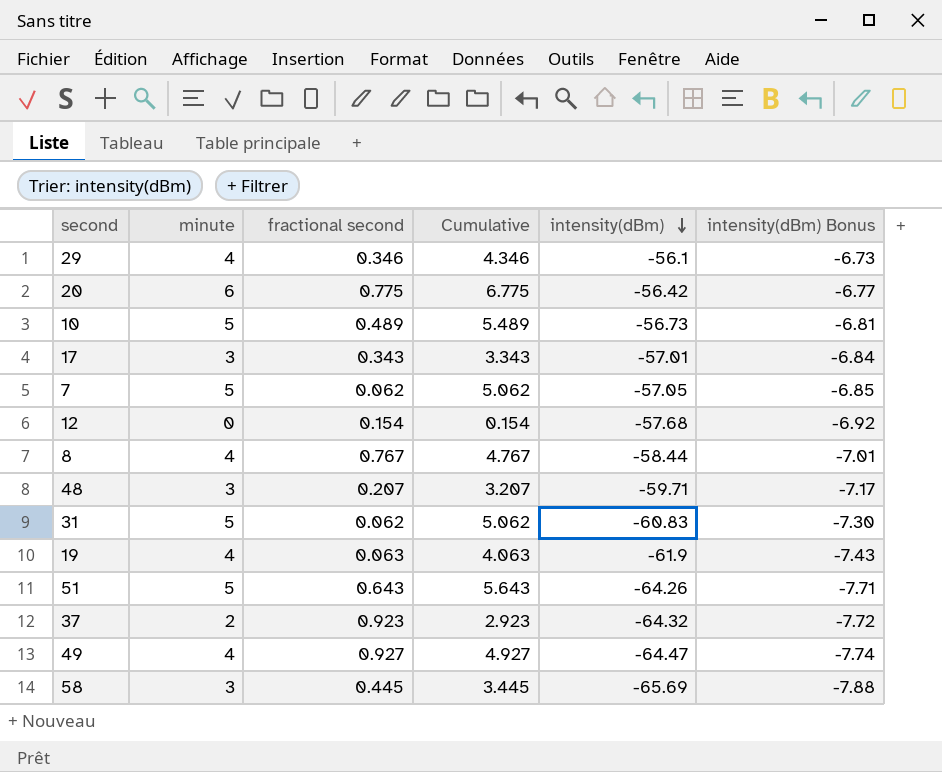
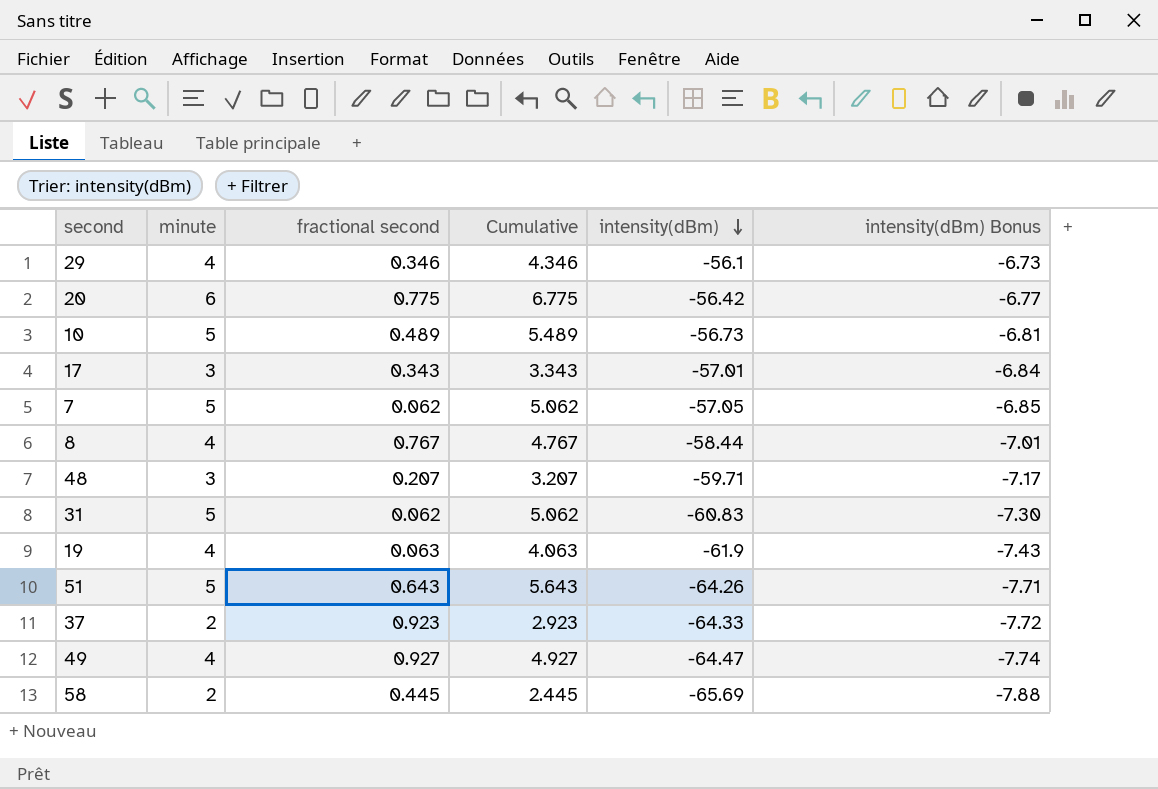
row 12: 0 | 0.154 | 0.154 | -57.68 | -6.92 -> none
37 | intensity(dBm): -64.32 -> -64.33
58 | minute: 3 -> 2
58 | Cumulative: 3.445 -> 2.445

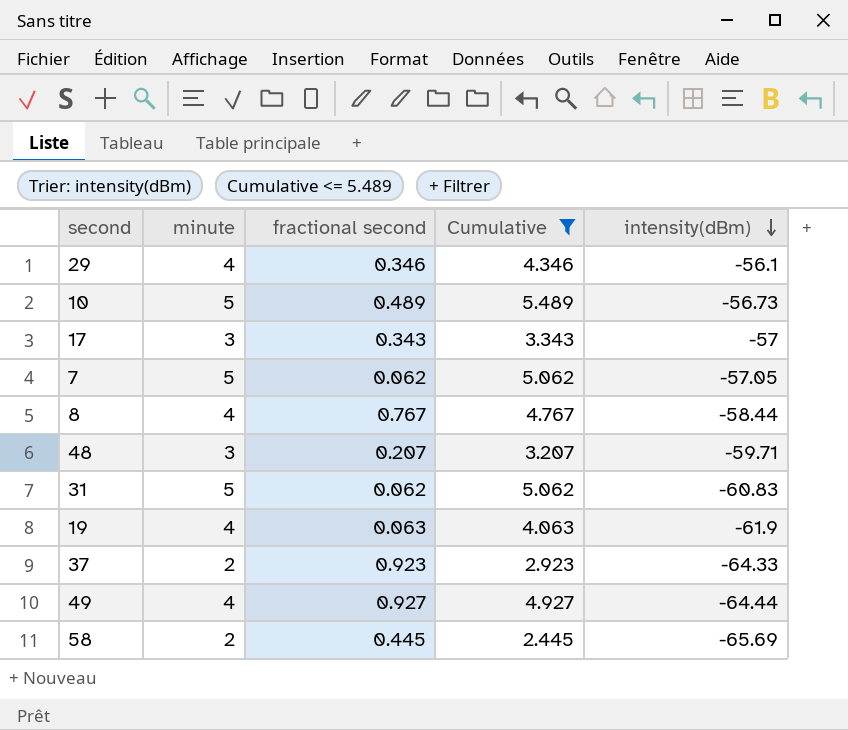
filter: none -> Cumulative <= 5.489
column intensity(dBm) Bonus | formula: [intensity(dBm)] * 0.12 -> none
17 | intensity(dBm): -57.01 -> -57
49 | intensity(dBm): -64.47 -> -64.44

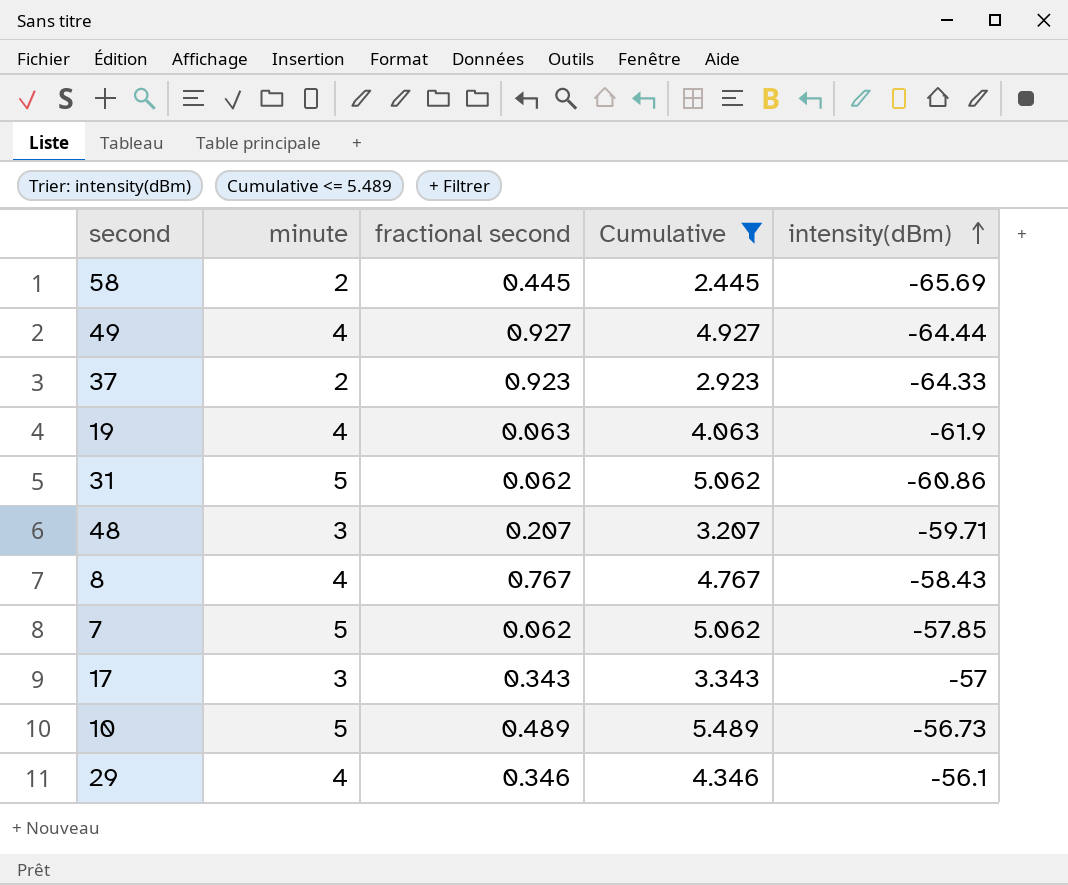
row order: intensity(dBm) descending -> intensity(dBm) ascending
31 | intensity(dBm): -60.83 -> -60.86
8 | intensity(dBm): -58.44 -> -58.43
7 | intensity(dBm): -57.05 -> -57.85

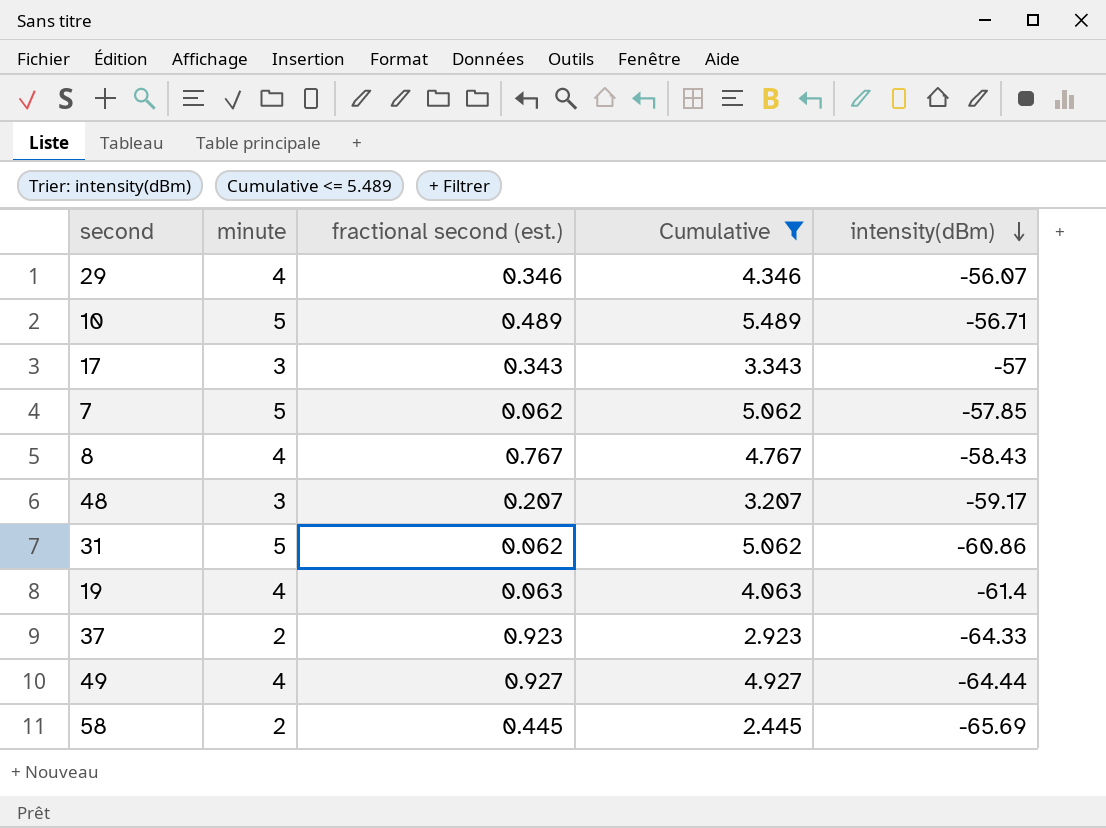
row order: intensity(dBm) ascending -> intensity(dBm) descending
column name: fractional second -> fractional second (est.)
29 | intensity(dBm): -56.1 -> -56.07
10 | intensity(dBm): -56.73 -> -56.71
48 | intensity(dBm): -59.71 -> -59.17
19 | intensity(dBm): -61.9 -> -61.4

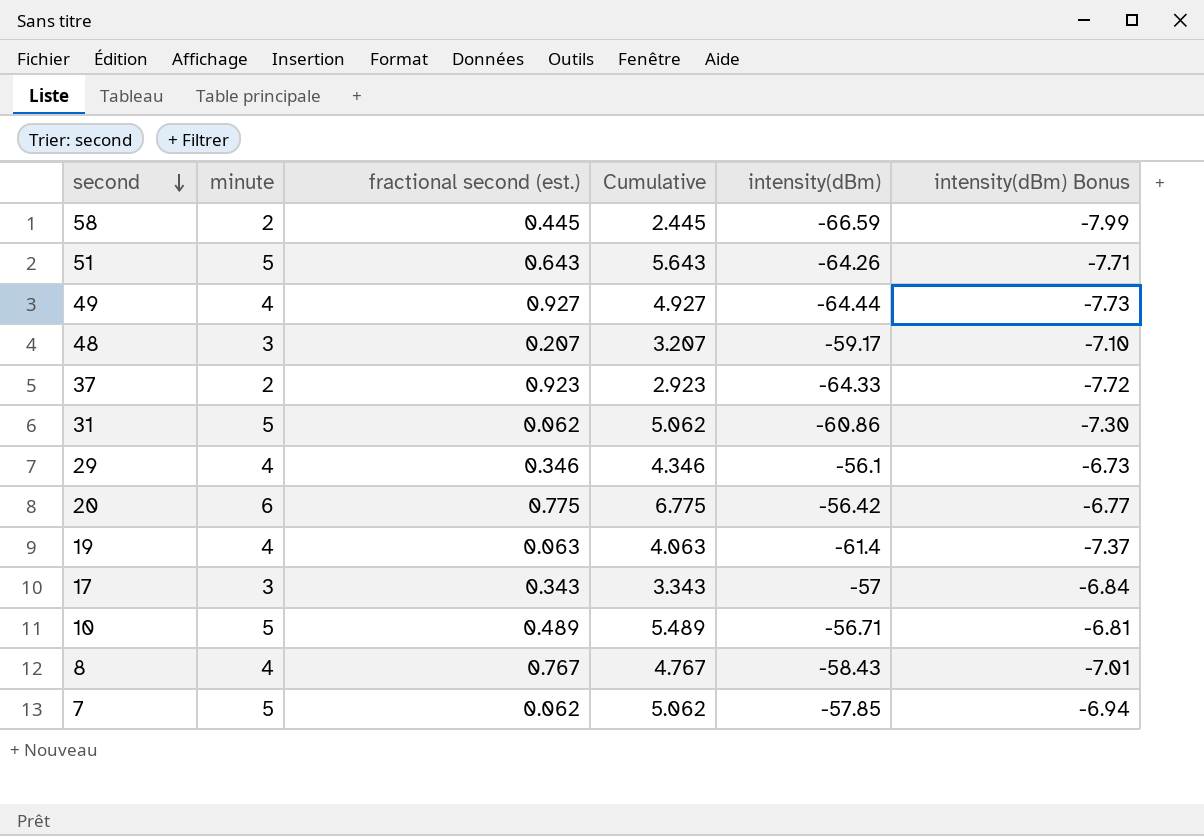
filter: Cumulative <= 5.489 -> none
row order: intensity(dBm) descending -> second descending
column intensity(dBm) Bonus | formula: none -> [intensity(dBm)] * 0.12
58 | intensity(dBm): -65.69 -> -66.59
29 | intensity(dBm): -56.07 -> -56.1

